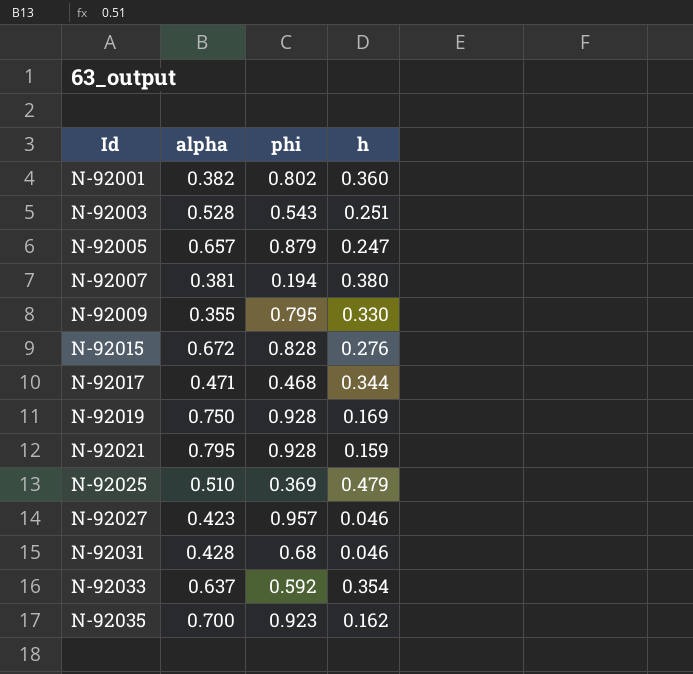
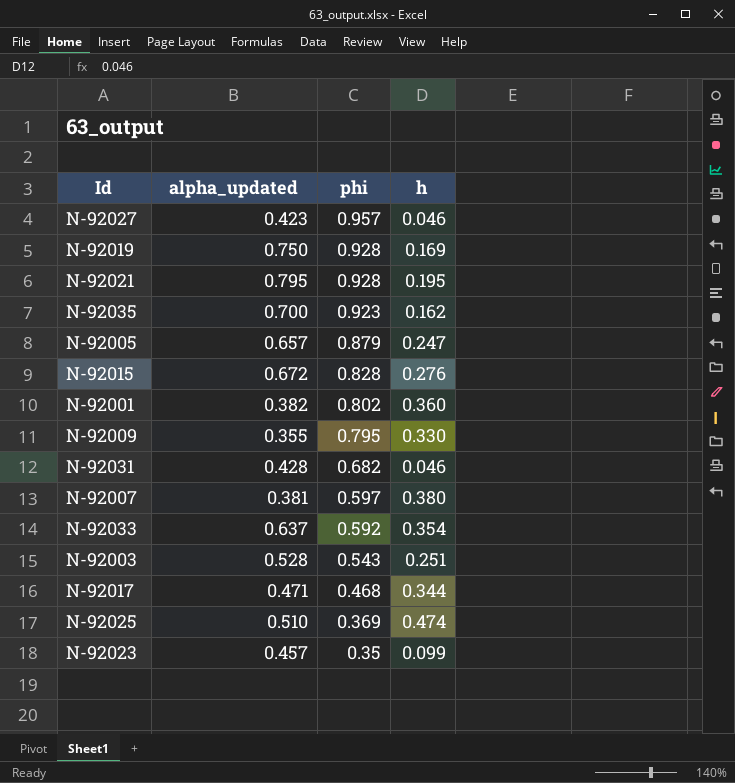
row order: Id ascending -> phi descending
column name: alpha -> alpha_updated
N-92021 | h: 0.159 -> 0.195
N-92031 | phi: 0.68 -> 0.682
N-92007 | phi: 0.194 -> 0.597
N-92025 | h: 0.479 -> 0.474
row N-92023: none -> 0.457 | 0.35 | 0.099

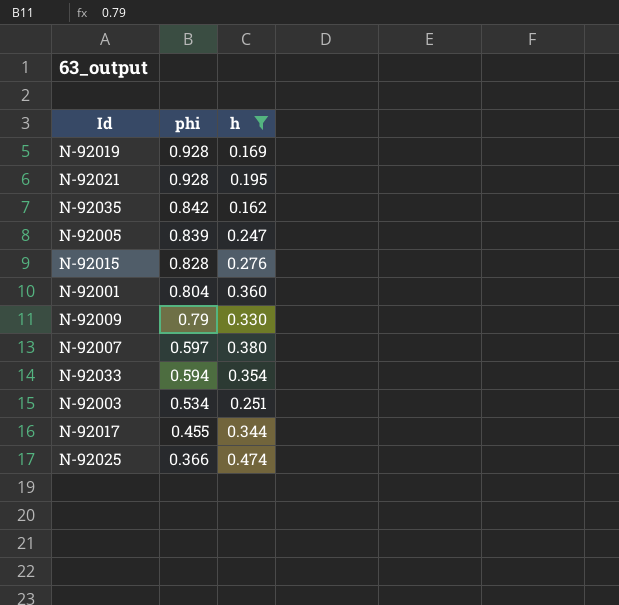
filter: none -> h >= 0.162
column alpha_updated | position: 2 -> none
N-92035 | phi: 0.923 -> 0.842
N-92005 | phi: 0.879 -> 0.839
N-92001 | phi: 0.802 -> 0.804
N-92009 | phi: 0.795 -> 0.79
N-92033 | phi: 0.592 -> 0.594
N-92003 | phi: 0.543 -> 0.534
N-92017 | phi: 0.468 -> 0.455
N-92025 | phi: 0.369 -> 0.366

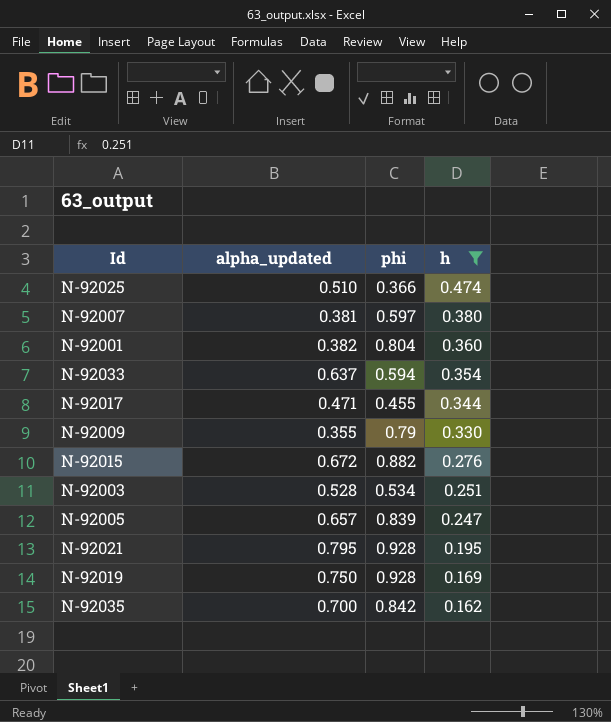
row order: phi descending -> h descending
column alpha_updated | position: none -> 2
N-92015 | phi: 0.828 -> 0.882

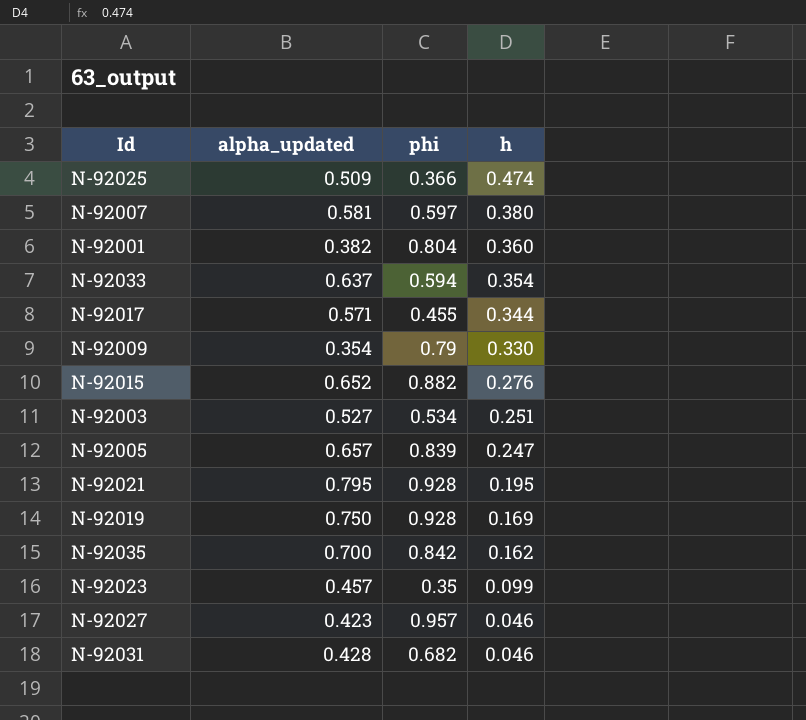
filter: h >= 0.162 -> none
N-92025 | alpha_updated: 0.510 -> 0.509
N-92007 | alpha_updated: 0.381 -> 0.581
N-92017 | alpha_updated: 0.471 -> 0.571
N-92009 | alpha_updated: 0.355 -> 0.354
N-92015 | alpha_updated: 0.672 -> 0.652
N-92003 | alpha_updated: 0.528 -> 0.527

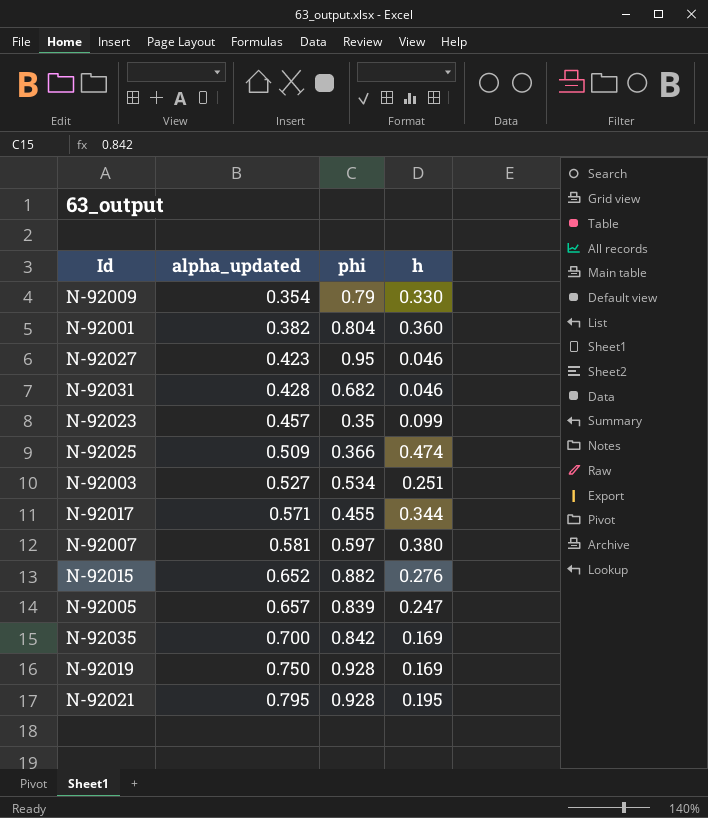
row order: h descending -> alpha_updated ascending
row N-92033: 0.637 | 0.594 | 0.354 -> none
N-92027 | phi: 0.957 -> 0.95
N-92035 | h: 0.162 -> 0.169

